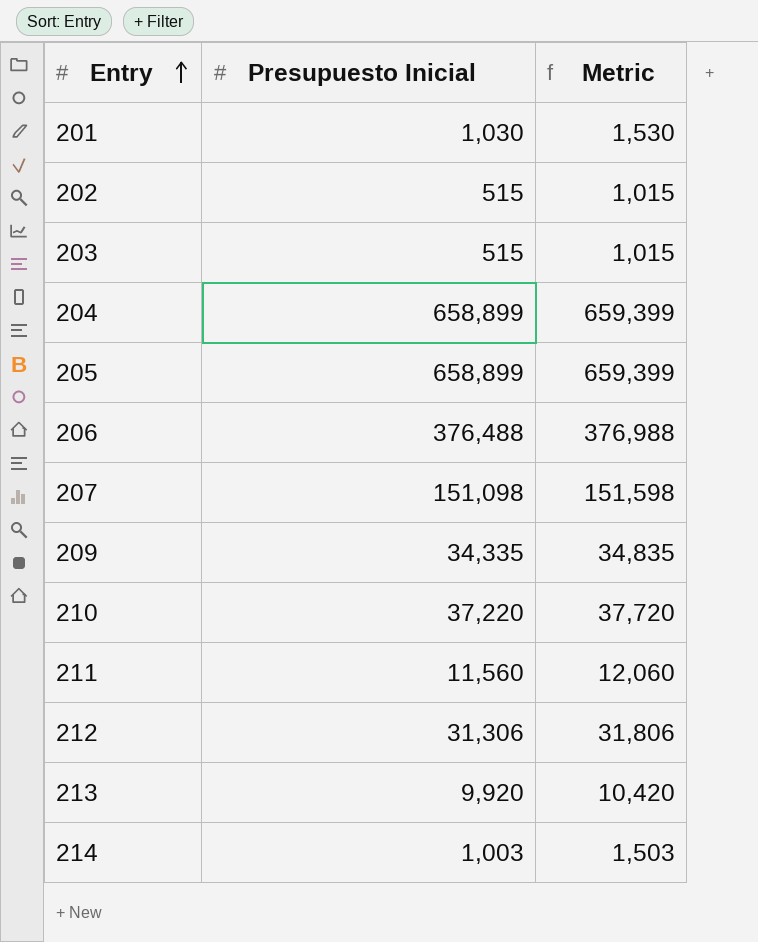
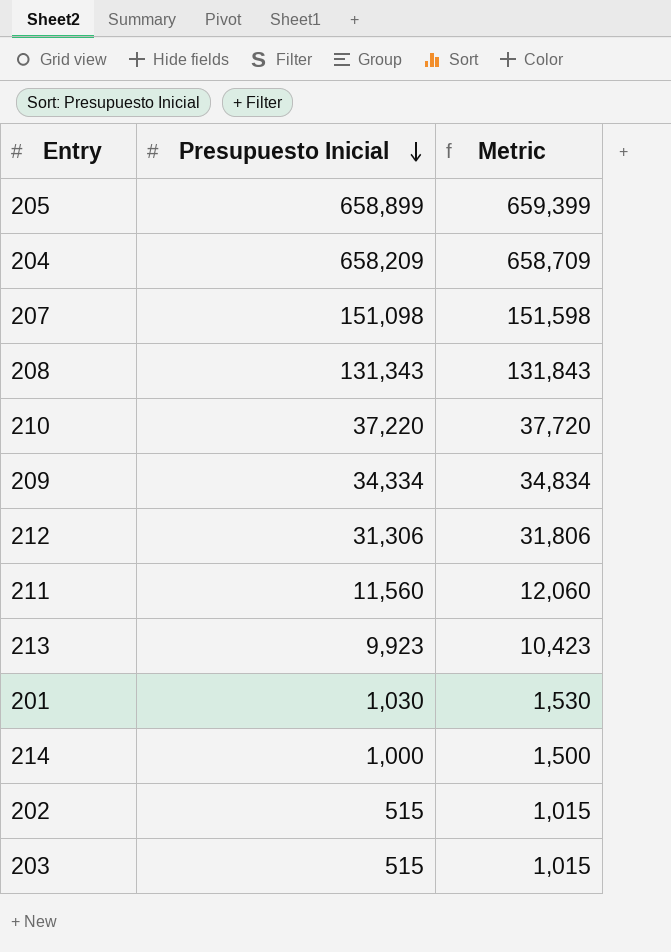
row order: Entry ascending -> Presupuesto Inicial descending
row 206: 376,488 | 376,988 -> none
204 | Presupuesto Inicial: 658,899 -> 658,209
204 | Metric: 659,399 -> 658,709
row 208: none -> 131,343 | 131,843
209 | Presupuesto Inicial: 34,335 -> 34,334
209 | Metric: 34,835 -> 34,834
213 | Presupuesto Inicial: 9,920 -> 9,923
213 | Metric: 10,420 -> 10,423
214 | Presupuesto Inicial: 1,003 -> 1,000
214 | Metric: 1,503 -> 1,500

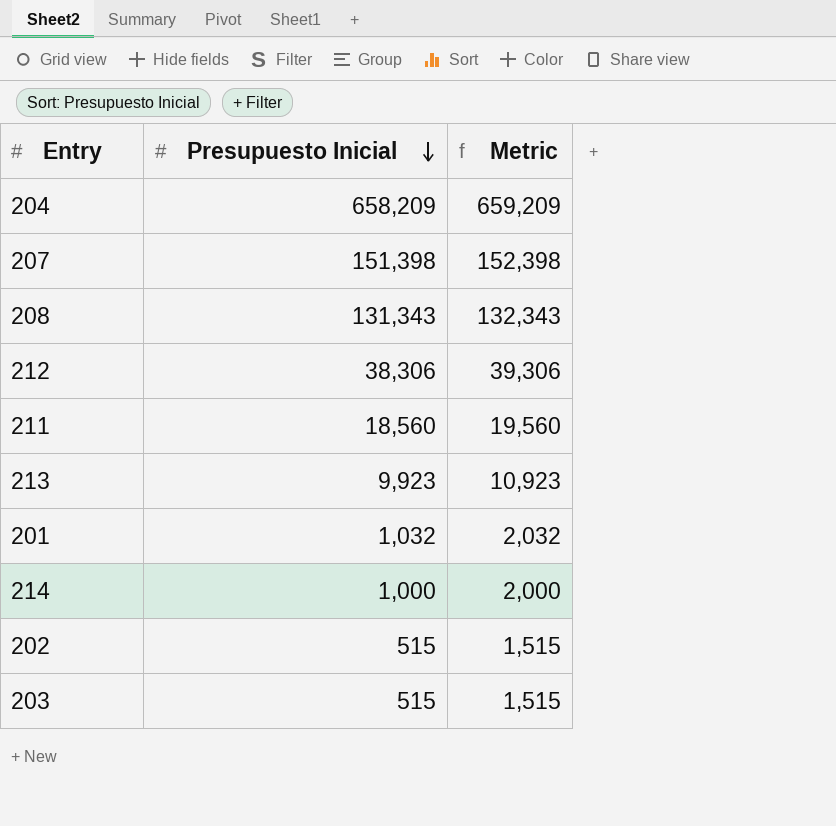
column Metric | formula: [Presupuesto Inicial] + 500 -> [Presupuesto Inicial] + 1000
row 205: 658,899 | 659,399 -> none
row 210: 37,220 | 37,720 -> none
row 209: 34,334 | 34,834 -> none
207 | Presupuesto Inicial: 151,098 -> 151,398
212 | Presupuesto Inicial: 31,306 -> 38,306
211 | Presupuesto Inicial: 11,560 -> 18,560
201 | Presupuesto Inicial: 1,030 -> 1,032

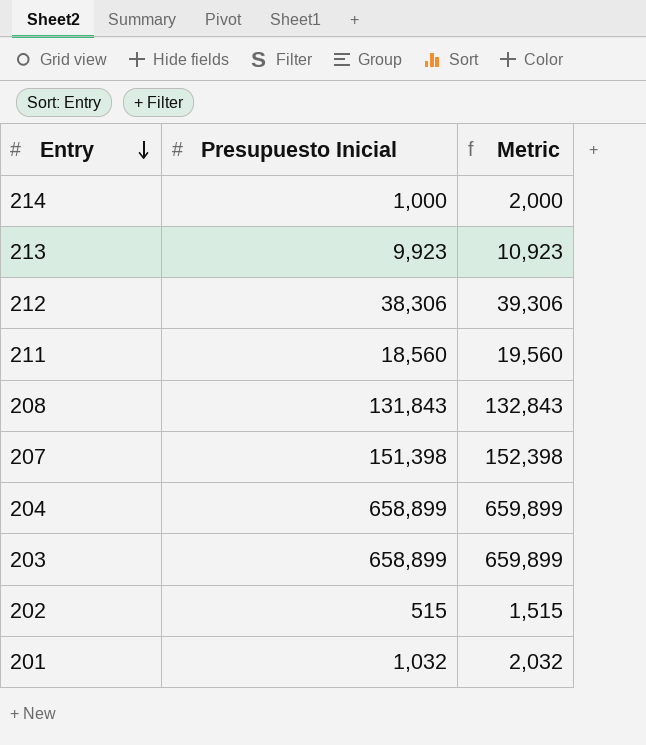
row order: Presupuesto Inicial descending -> Entry descending
208 | Presupuesto Inicial: 131,343 -> 131,843
208 | Metric: 132,343 -> 132,843
204 | Presupuesto Inicial: 658,209 -> 658,899
204 | Metric: 659,209 -> 659,899
203 | Presupuesto Inicial: 515 -> 658,899
203 | Metric: 1,515 -> 659,899

